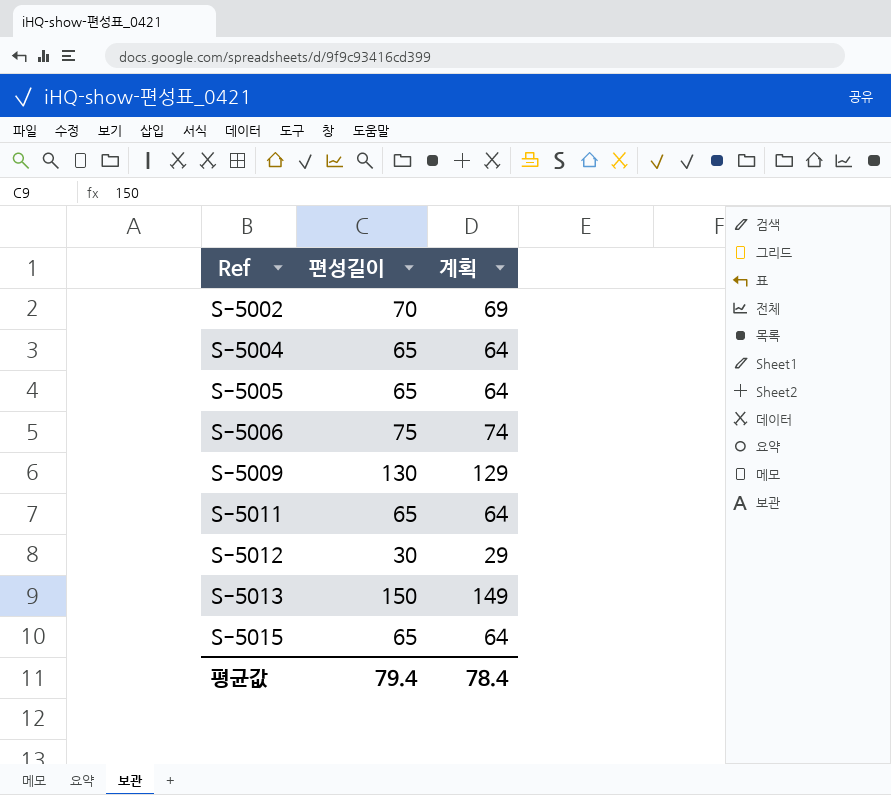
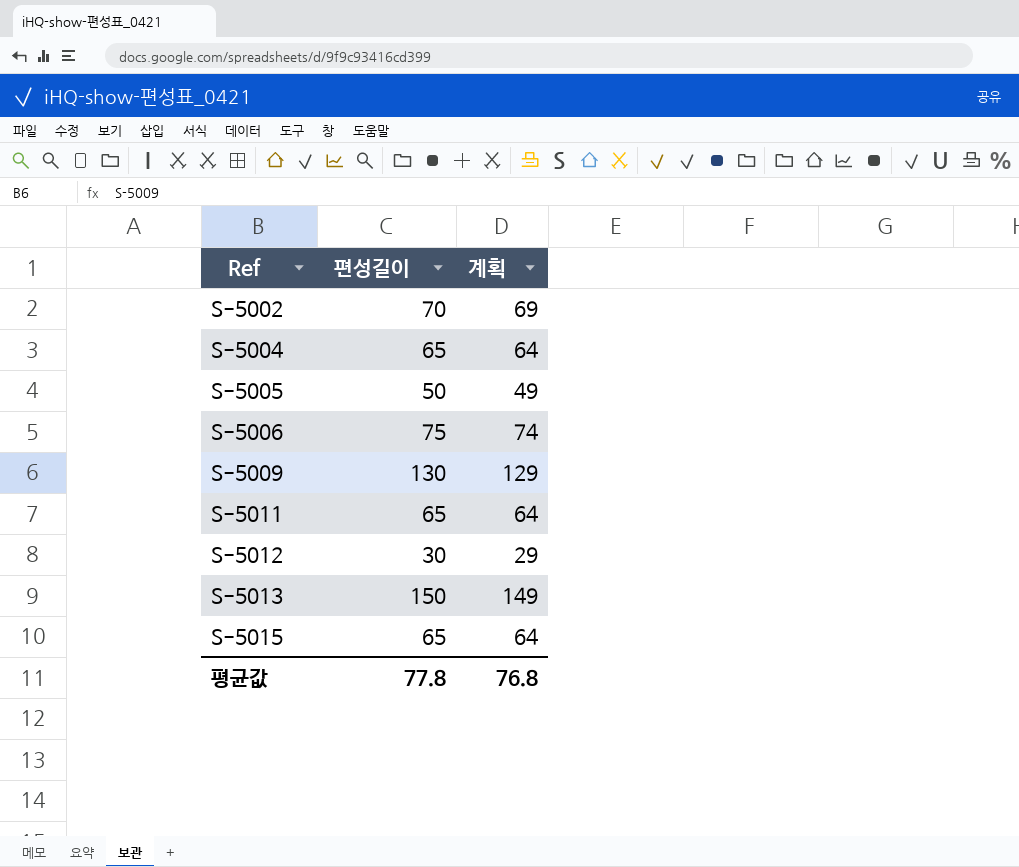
S-5005 | 편성길이: 65 -> 50
S-5005 | 계획: 64 -> 49
평균값 | 편성길이: 79.4 -> 77.8
평균값 | 계획: 78.4 -> 76.8

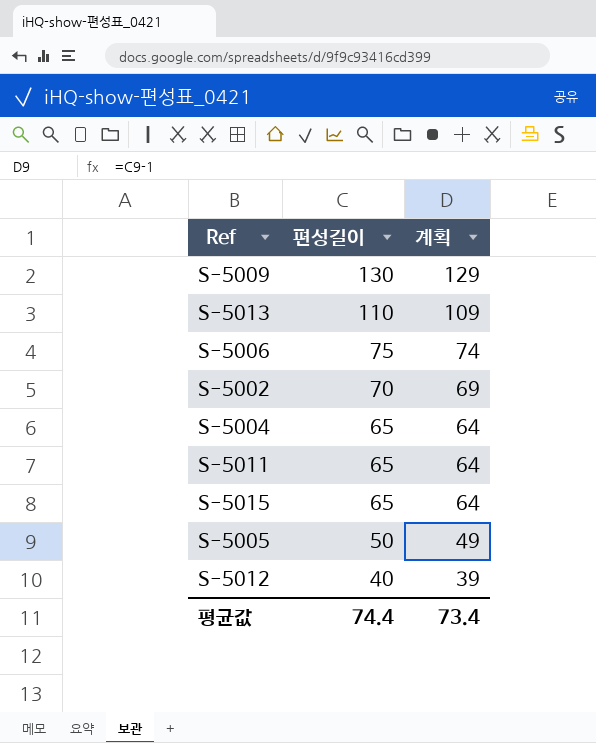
row order: Ref ascending -> 편성길이 descending
S-5013 | 편성길이: 150 -> 110
S-5013 | 계획: 149 -> 109
S-5012 | 편성길이: 30 -> 40
S-5012 | 계획: 29 -> 39
평균값 | 편성길이: 77.8 -> 74.4
평균값 | 계획: 76.8 -> 73.4

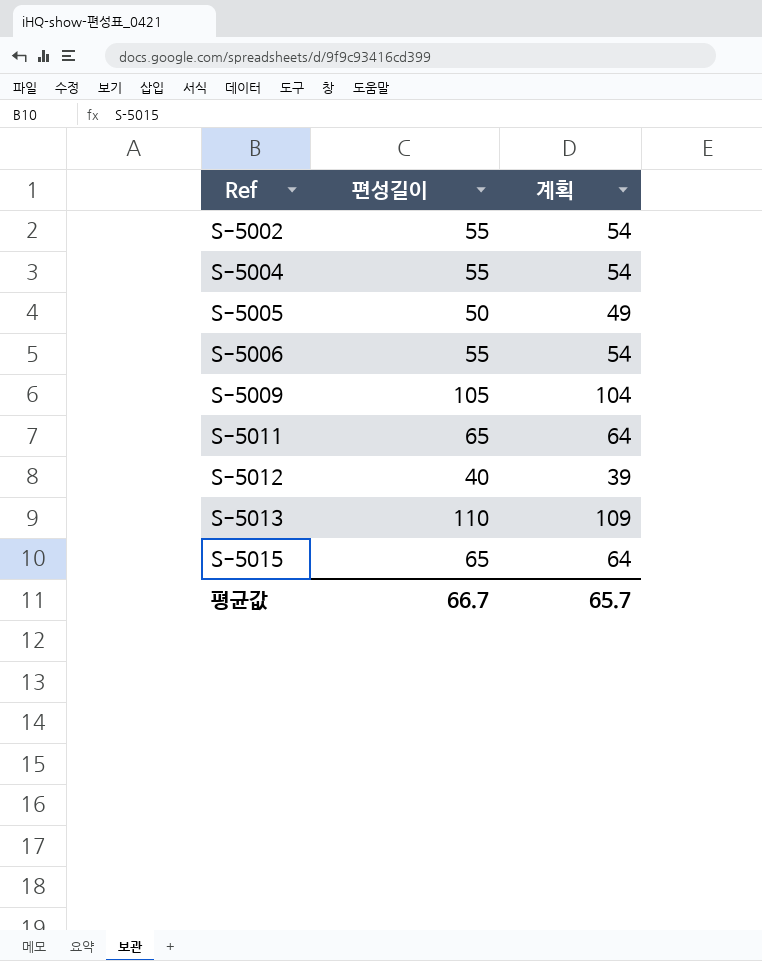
row order: 편성길이 descending -> Ref ascending
S-5002 | 편성길이: 70 -> 55
S-5002 | 계획: 69 -> 54
S-5004 | 편성길이: 65 -> 55
S-5004 | 계획: 64 -> 54
S-5006 | 편성길이: 75 -> 55
S-5006 | 계획: 74 -> 54
S-5009 | 편성길이: 130 -> 105
S-5009 | 계획: 129 -> 104
평균값 | 편성길이: 74.4 -> 66.7
평균값 | 계획: 73.4 -> 65.7

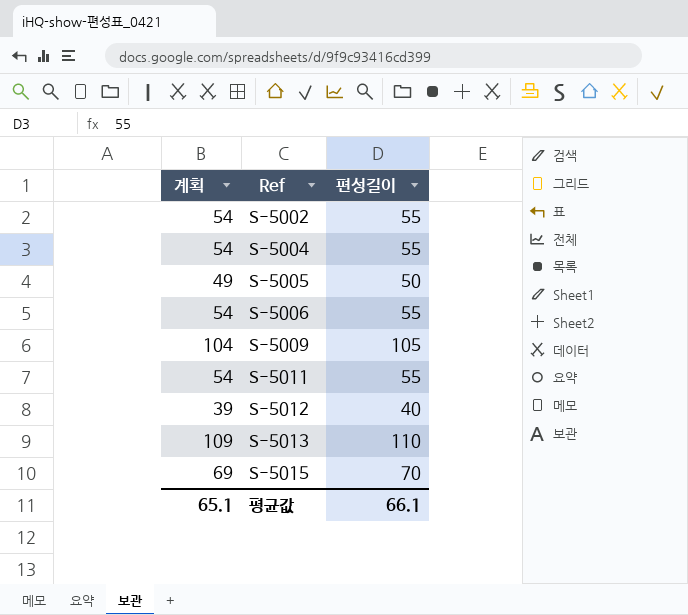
column 계획 | position: 3 -> 1
S-5011 | 계획: 64 -> 54
S-5011 | 편성길이: 65 -> 55
S-5015 | 계획: 64 -> 69
S-5015 | 편성길이: 65 -> 70
평균값 | 계획: 65.7 -> 65.1
평균값 | 편성길이: 66.7 -> 66.1

